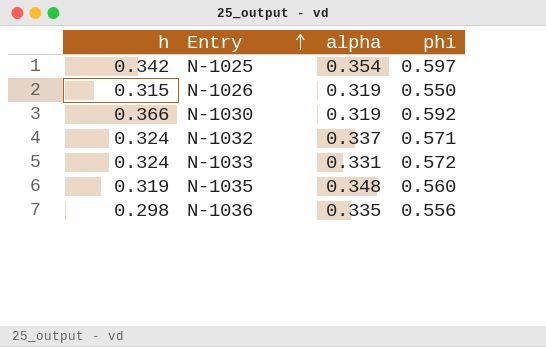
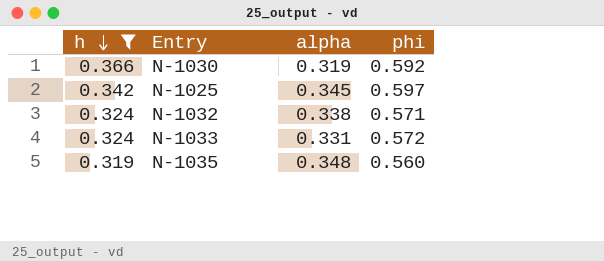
filter: none -> h >= 0.319
row order: Entry ascending -> h descending
N-1025 | alpha: 0.354 -> 0.345
N-1032 | alpha: 0.337 -> 0.338

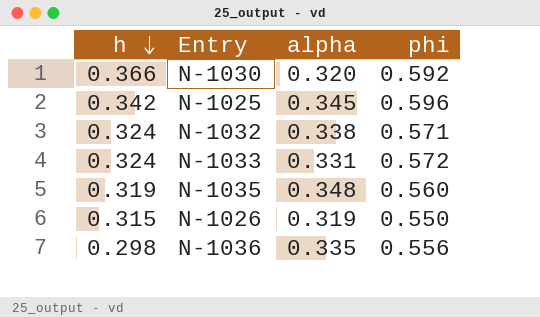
filter: h >= 0.319 -> none
N-1030 | alpha: 0.319 -> 0.320
N-1025 | phi: 0.597 -> 0.596

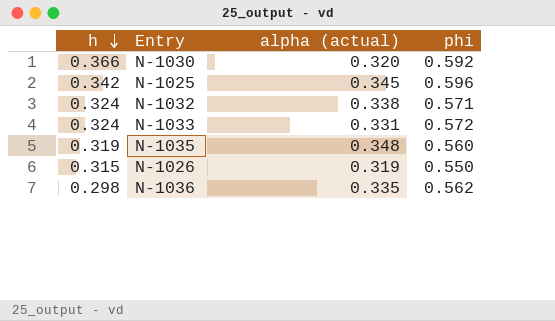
column name: alpha -> alpha (actual)
N-1036 | phi: 0.556 -> 0.562

